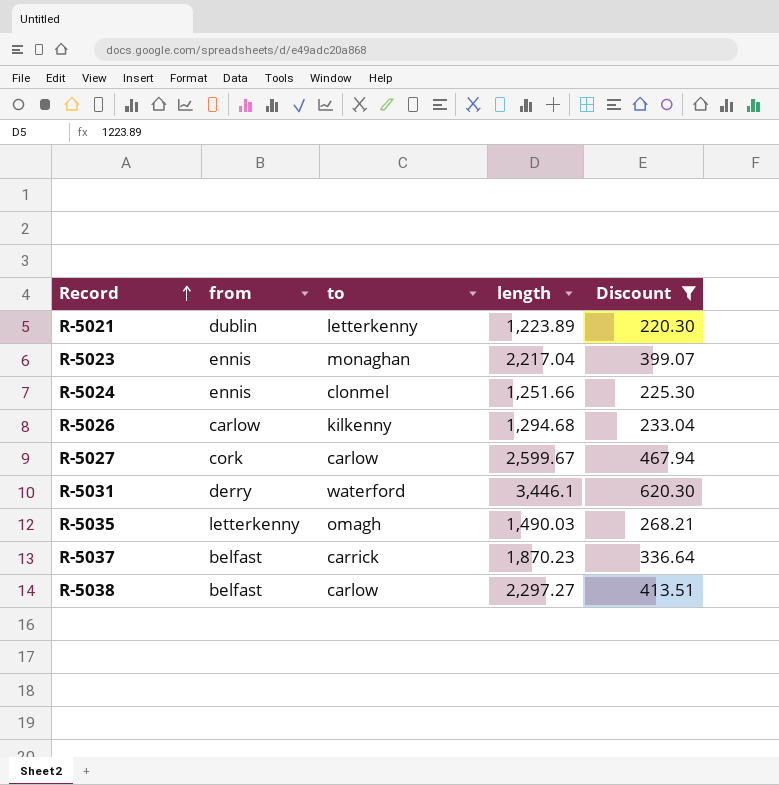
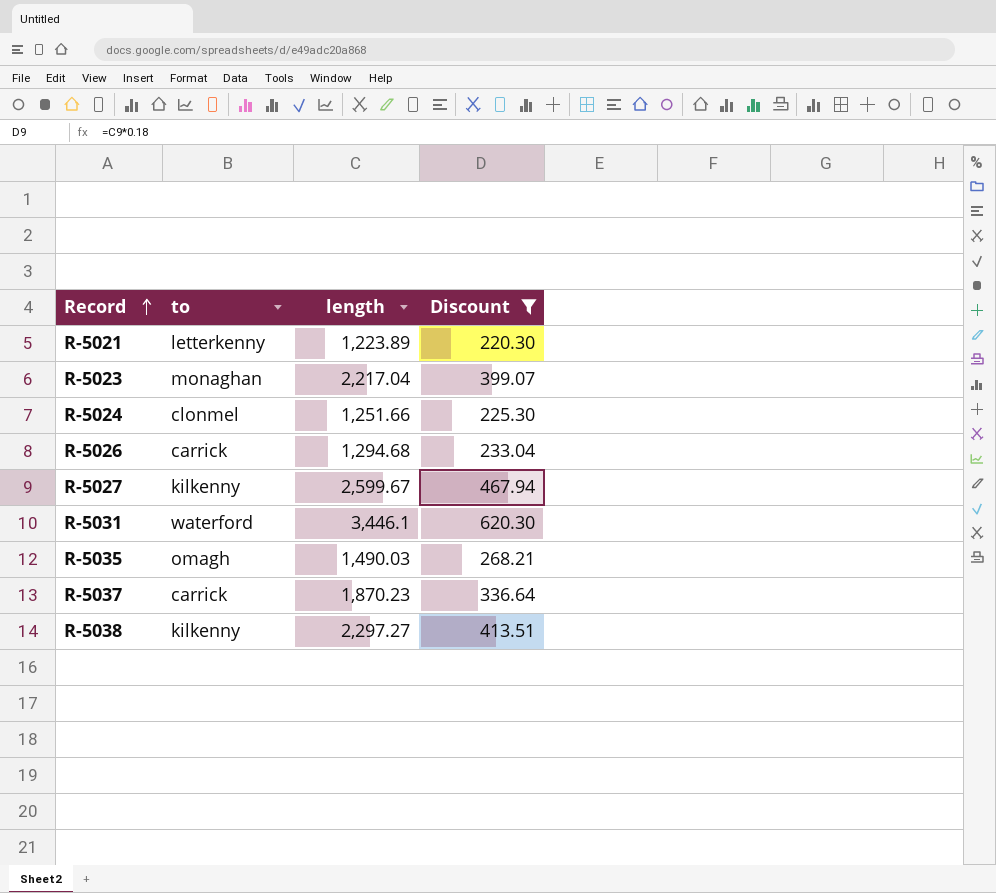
column from | position: 2 -> none
R-5026 | to: kilkenny -> carrick
R-5027 | to: carlow -> kilkenny
R-5038 | to: carlow -> kilkenny

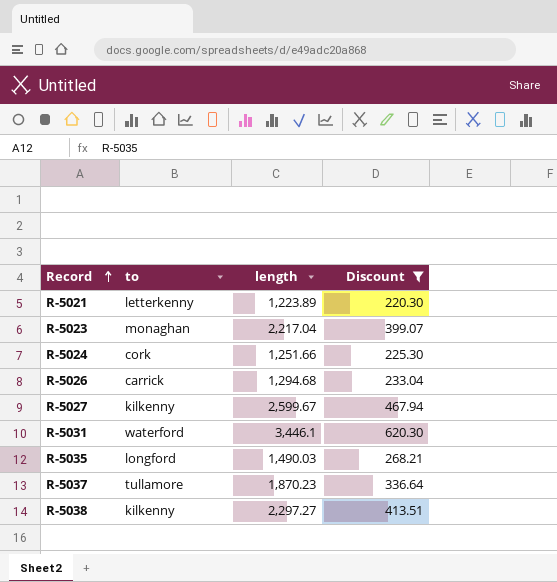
R-5024 | to: clonmel -> cork
R-5035 | to: omagh -> longford
R-5037 | to: carrick -> tullamore

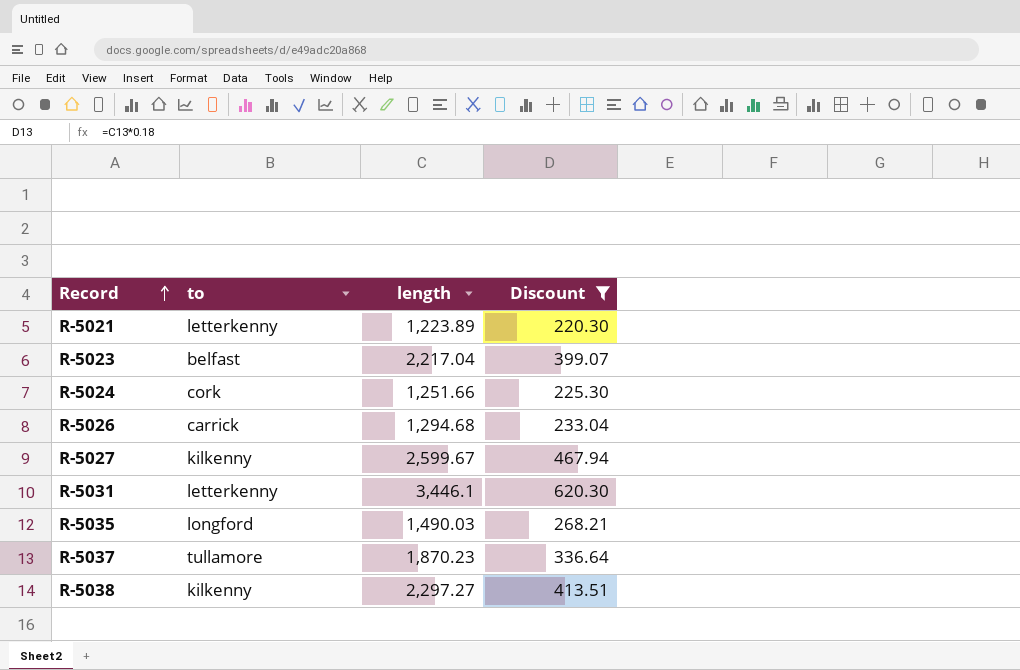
R-5023 | to: monaghan -> belfast
R-5031 | to: waterford -> letterkenny

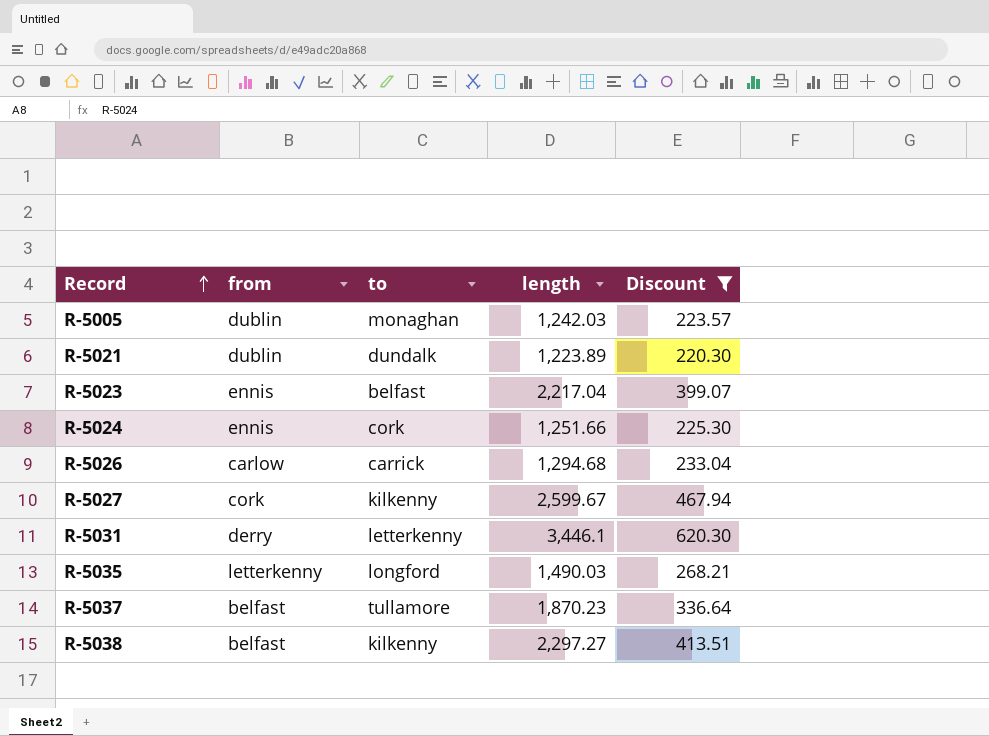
column from | position: none -> 2
row R-5005: none -> dublin | monaghan | 1,242.03 | 223.57
R-5021 | to: letterkenny -> dundalk

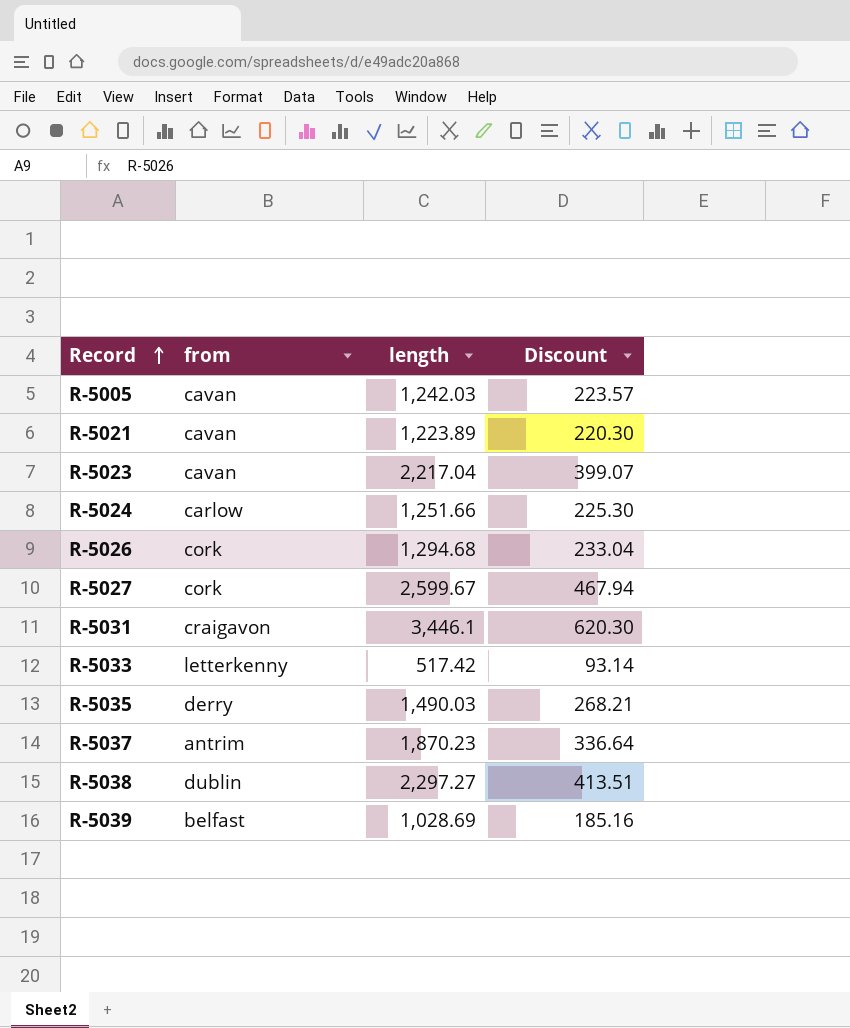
filter: Discount >= 220.30 -> none
column to | position: 3 -> none
R-5005 | from: dublin -> cavan
R-5021 | from: dublin -> cavan
R-5023 | from: ennis -> cavan
R-5024 | from: ennis -> carlow
R-5026 | from: carlow -> cork
R-5031 | from: derry -> craigavon
R-5035 | from: letterkenny -> derry
R-5037 | from: belfast -> antrim
R-5038 | from: belfast -> dublin

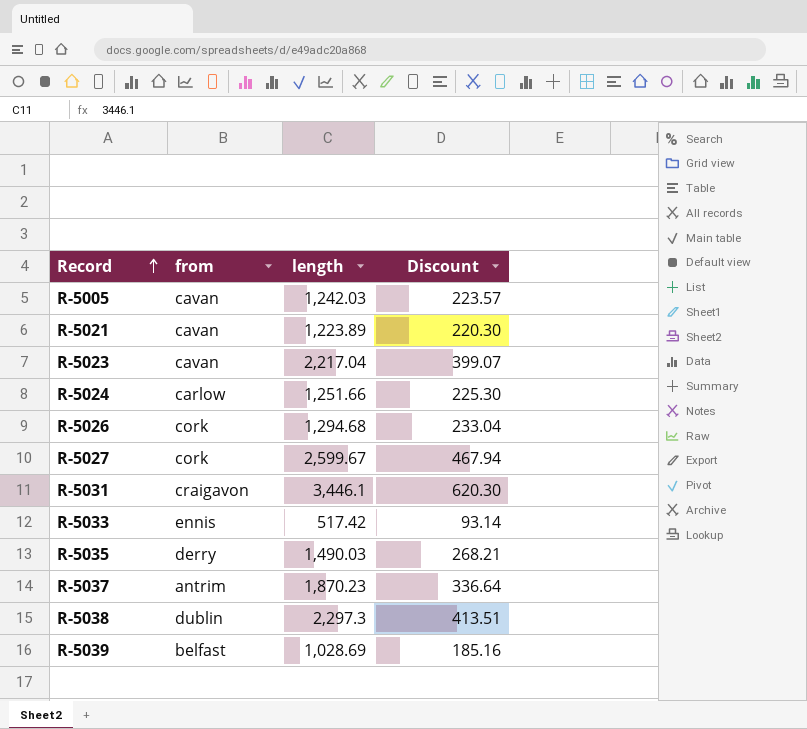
R-5033 | from: letterkenny -> ennis
R-5038 | length: 2,297.27 -> 2,297.3

